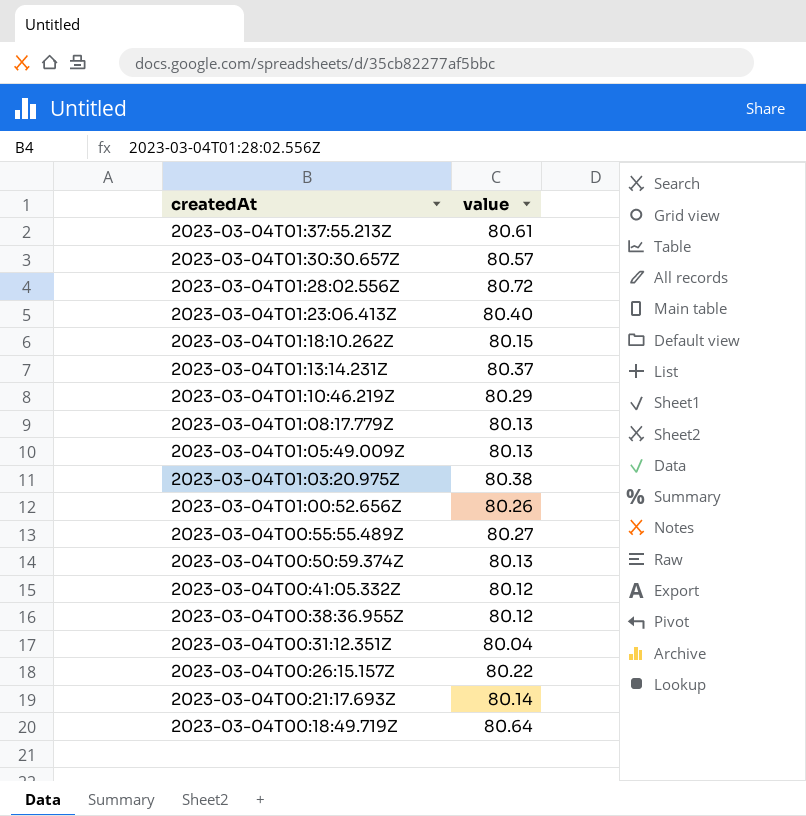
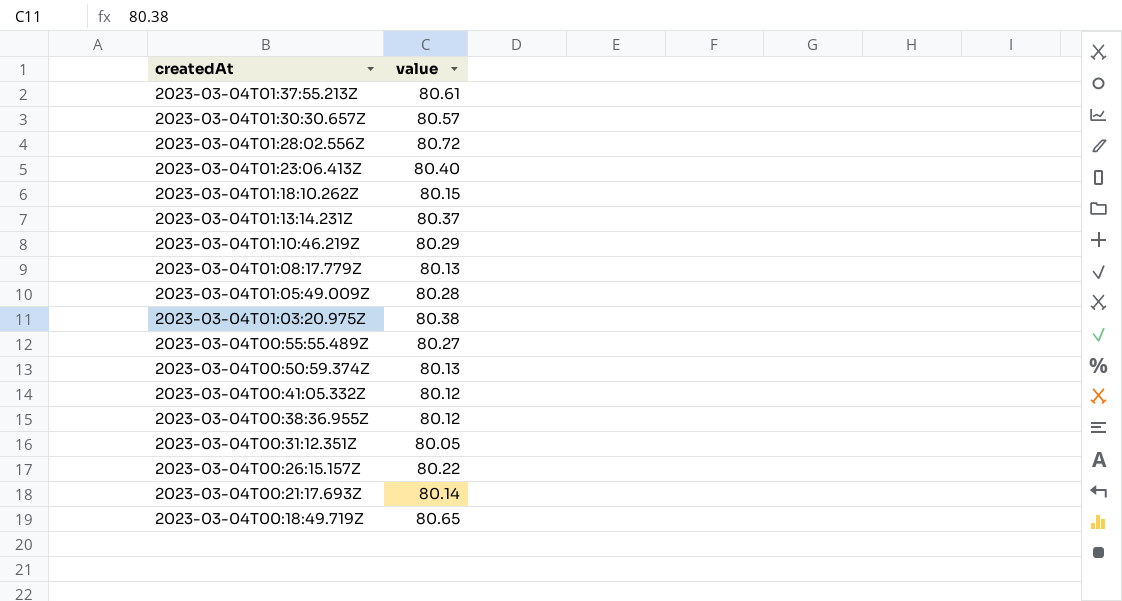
row 2023-03-04T01:00:52.656Z: 80.26 -> none
2023-03-04T01:05:49.009Z | value: 80.13 -> 80.28
2023-03-04T00:31:12.351Z | value: 80.04 -> 80.05
2023-03-04T00:18:49.719Z | value: 80.64 -> 80.65

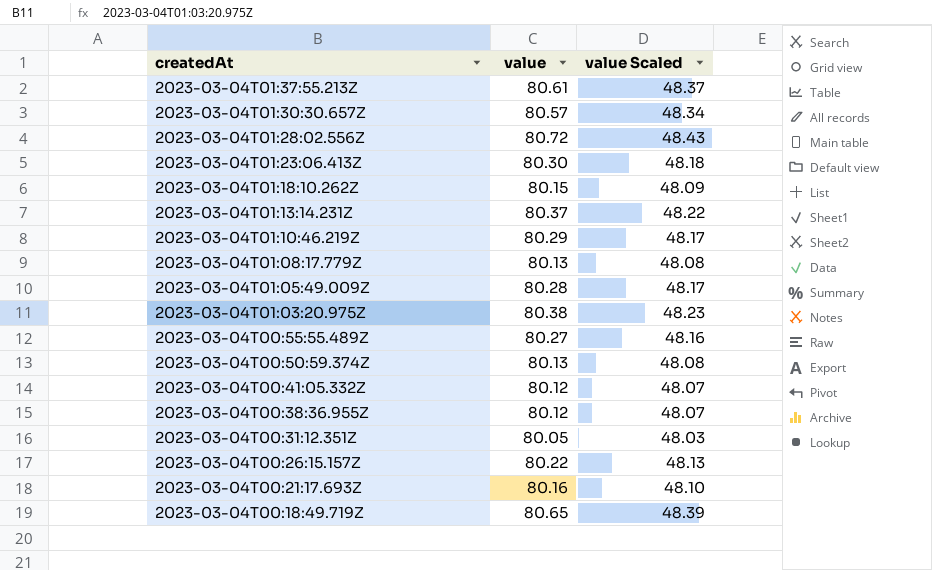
column value Scaled | formula: none -> [value] * 0.6
2023-03-04T01:23:06.413Z | value: 80.40 -> 80.30
2023-03-04T00:21:17.693Z | value: 80.14 -> 80.16

